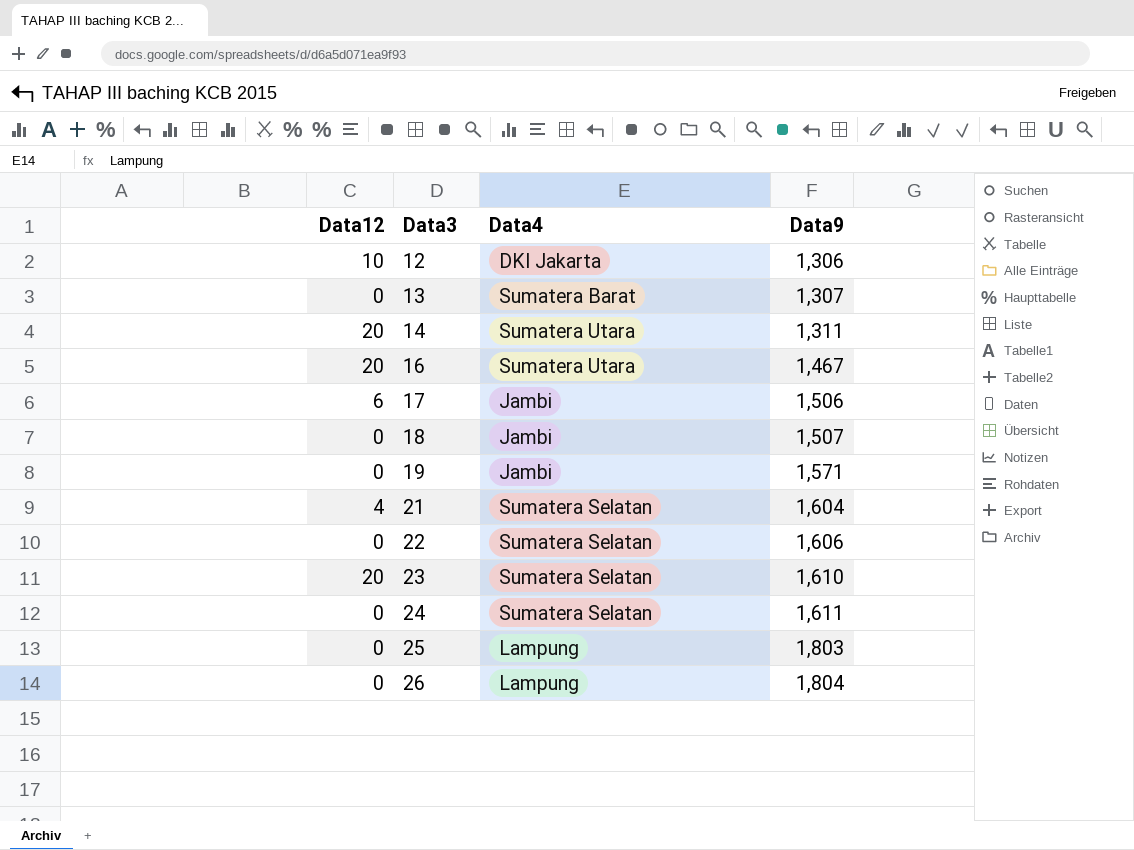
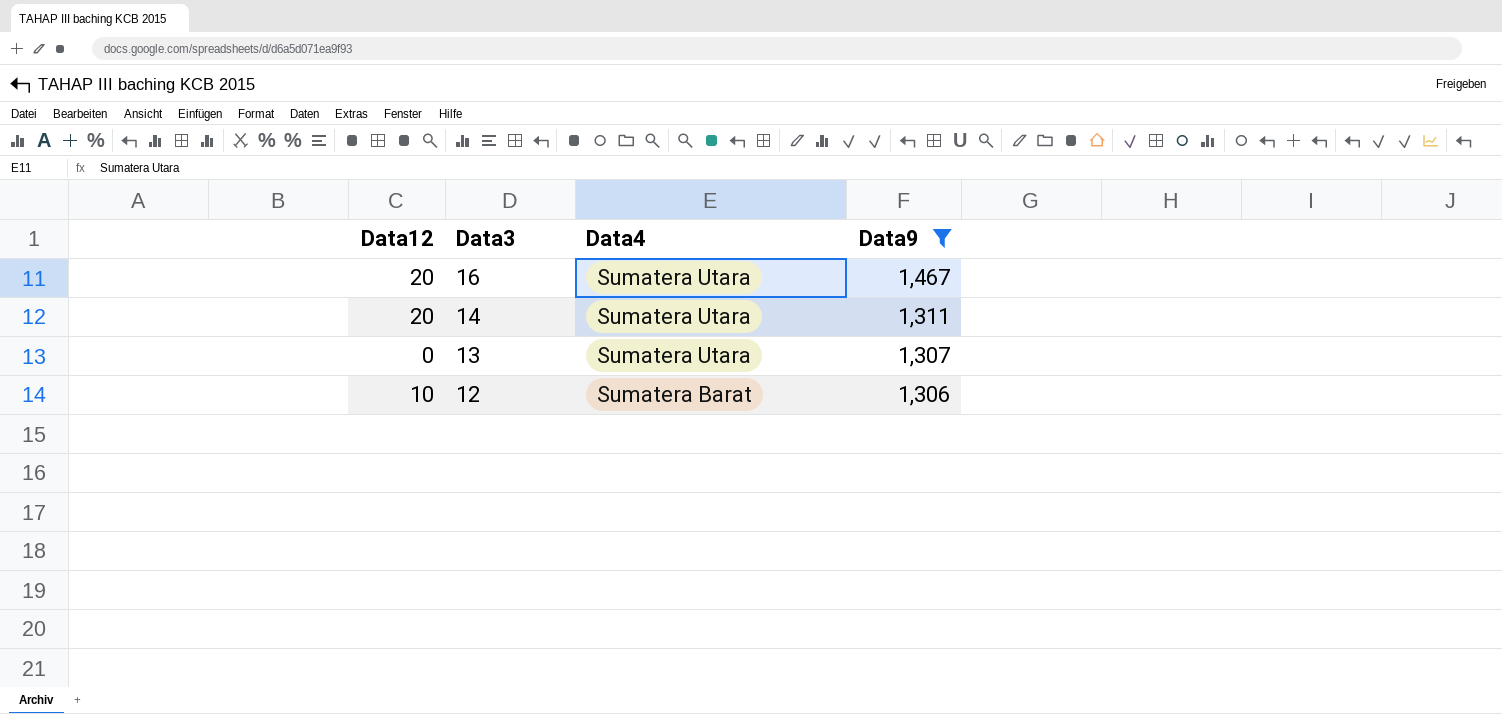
filter: none -> Data9 <= 1,467
row order: Data3 ascending -> Data3 descending
13 | Data4: Sumatera Barat -> Sumatera Utara
12 | Data4: DKI Jakarta -> Sumatera Barat

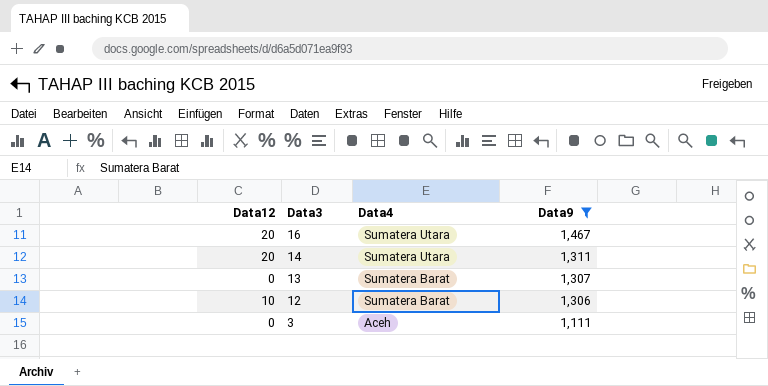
13 | Data4: Sumatera Utara -> Sumatera Barat
row 3: none -> 0 | Aceh | 1,111

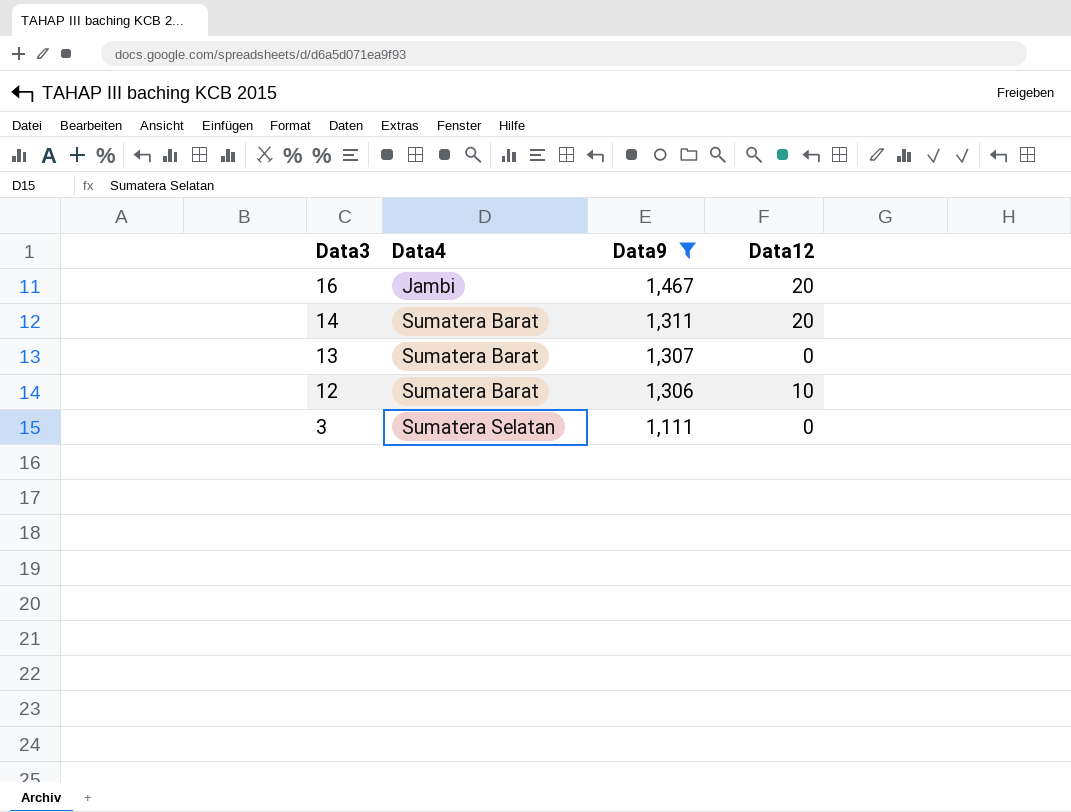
column Data12 | position: 1 -> 4
16 | Data4: Sumatera Utara -> Jambi
14 | Data4: Sumatera Utara -> Sumatera Barat
3 | Data4: Aceh -> Sumatera Selatan

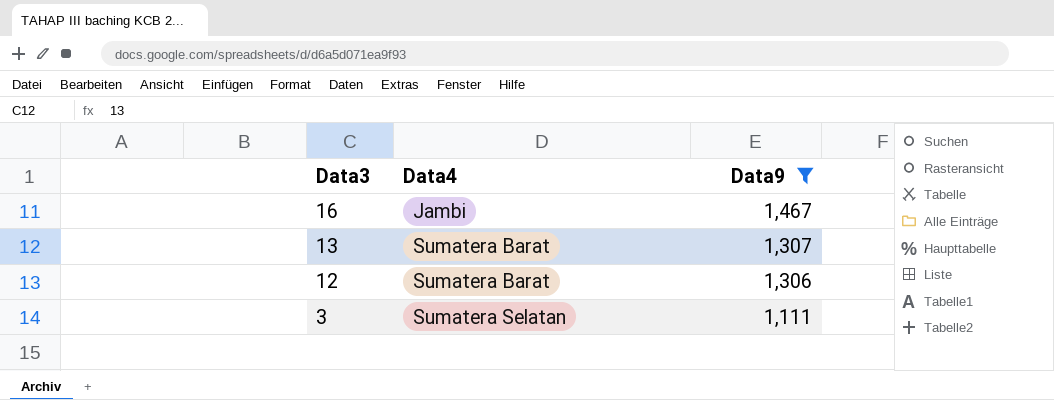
column Data12 | position: 4 -> none
row 14: Sumatera Barat | 1,311 | 20 -> none

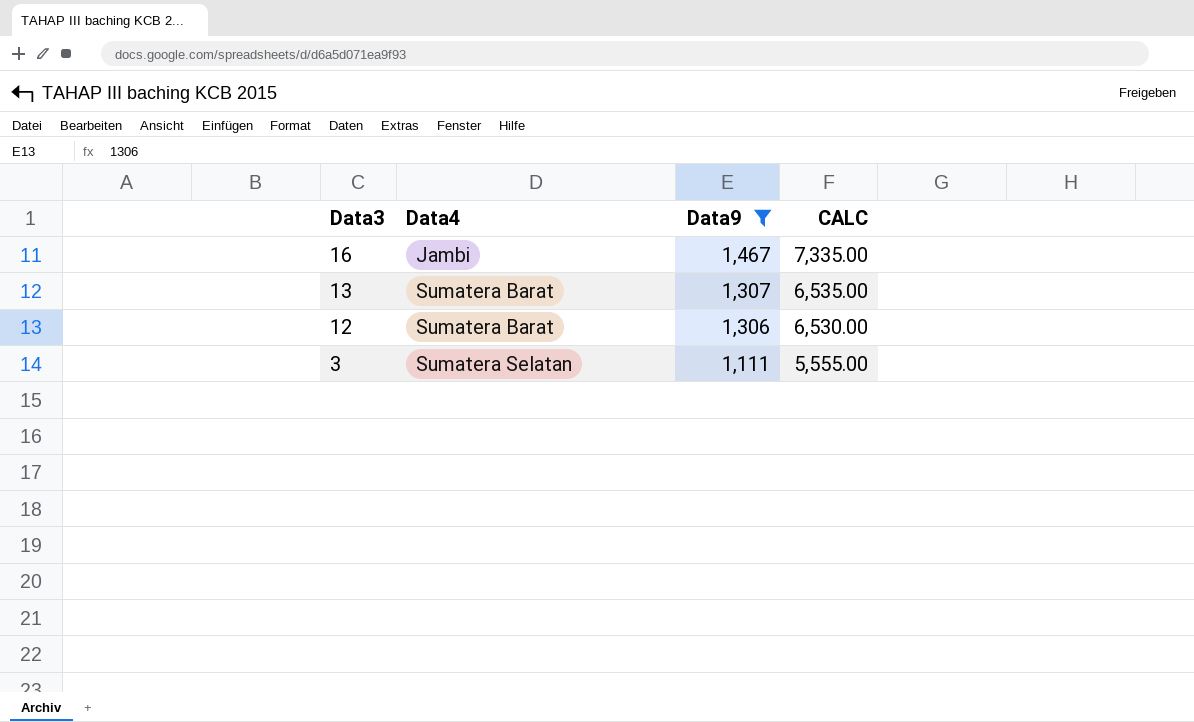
column CALC | formula: none -> [Data9] * 5

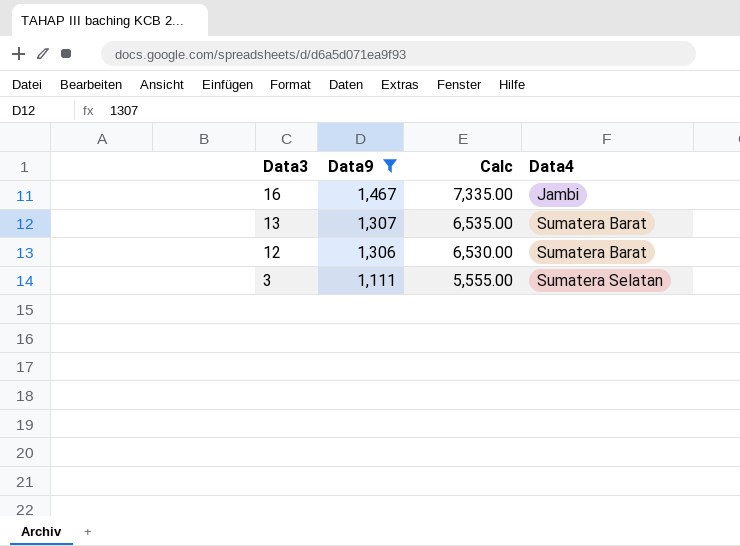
column name: CALC -> Calc
column Data4 | position: 2 -> 4

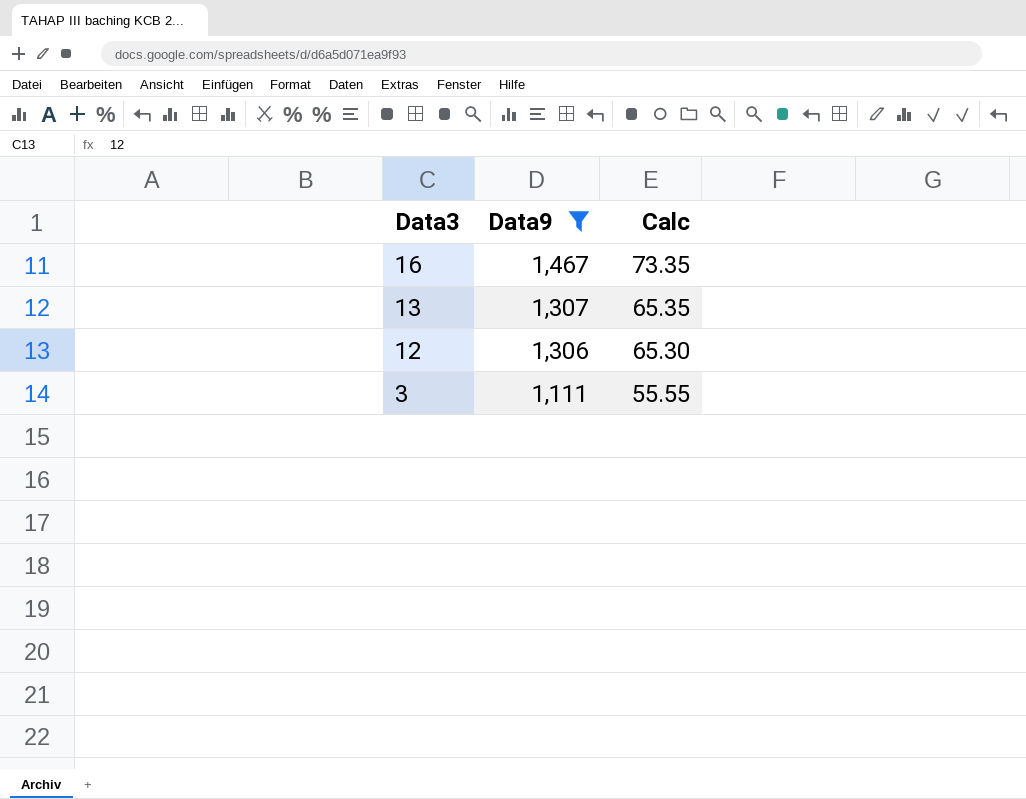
column Data4 | position: 4 -> none
column Calc | formula: [Data9] * 5 -> [Data9] * 0.05

